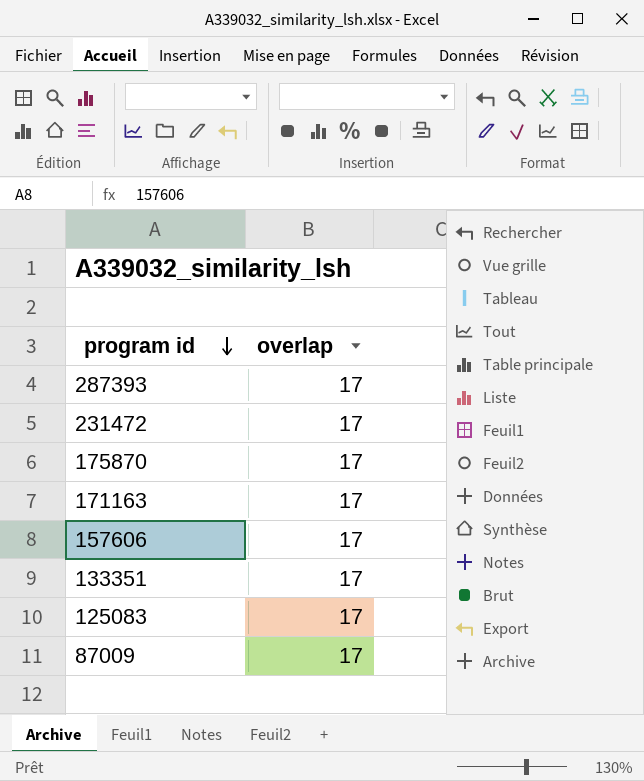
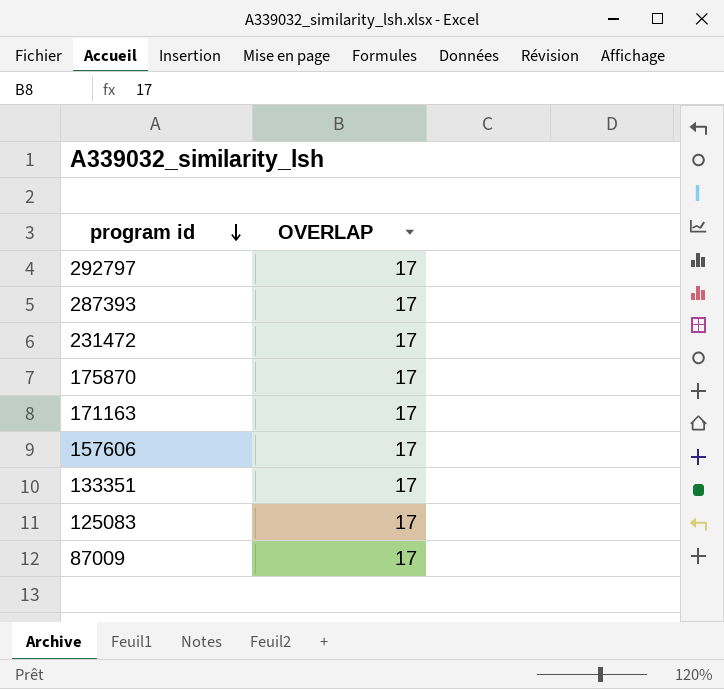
column name: overlap -> OVERLAP
row 292797: none -> 17

